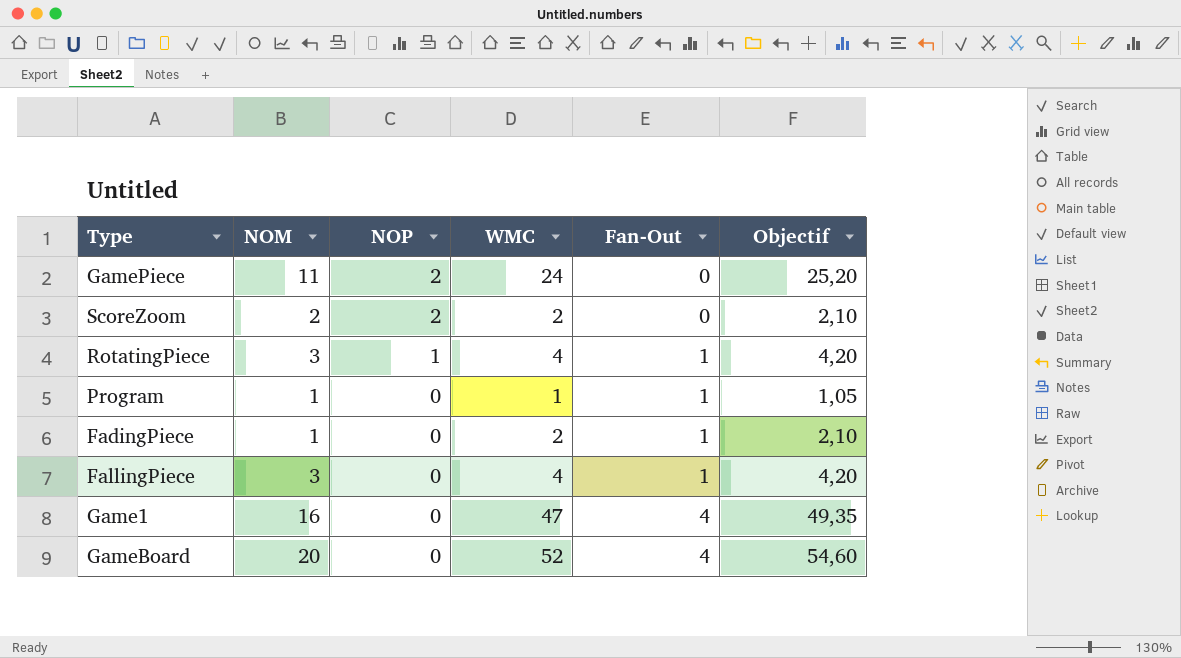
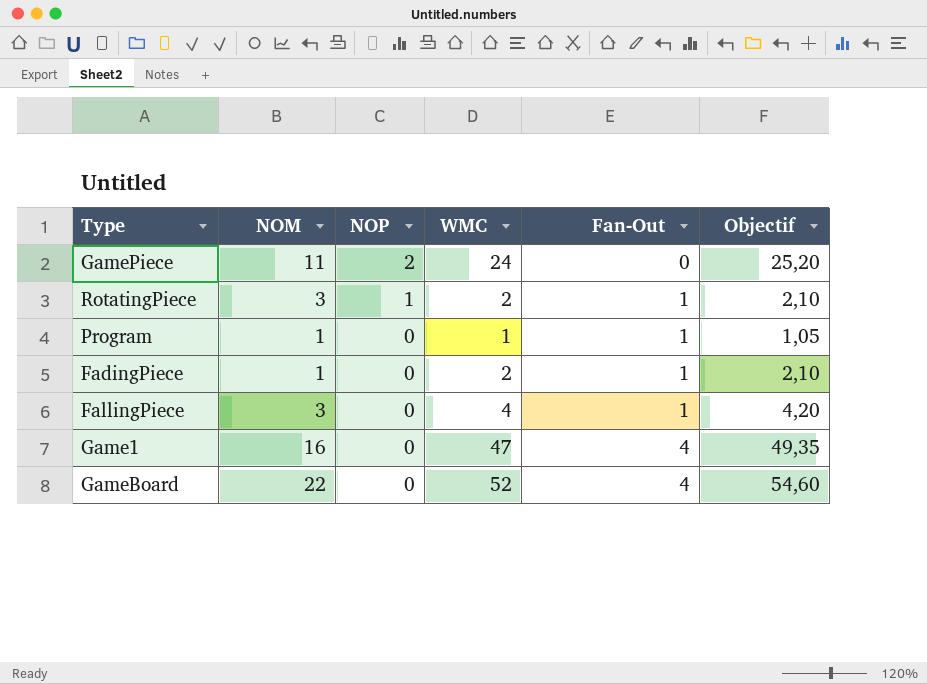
row ScoreZoom: 2 | 2 | 2 | 0 | 2,10 -> none
RotatingPiece | WMC: 4 -> 2
RotatingPiece | Objectif: 4,20 -> 2,10
GameBoard | NOM: 20 -> 22

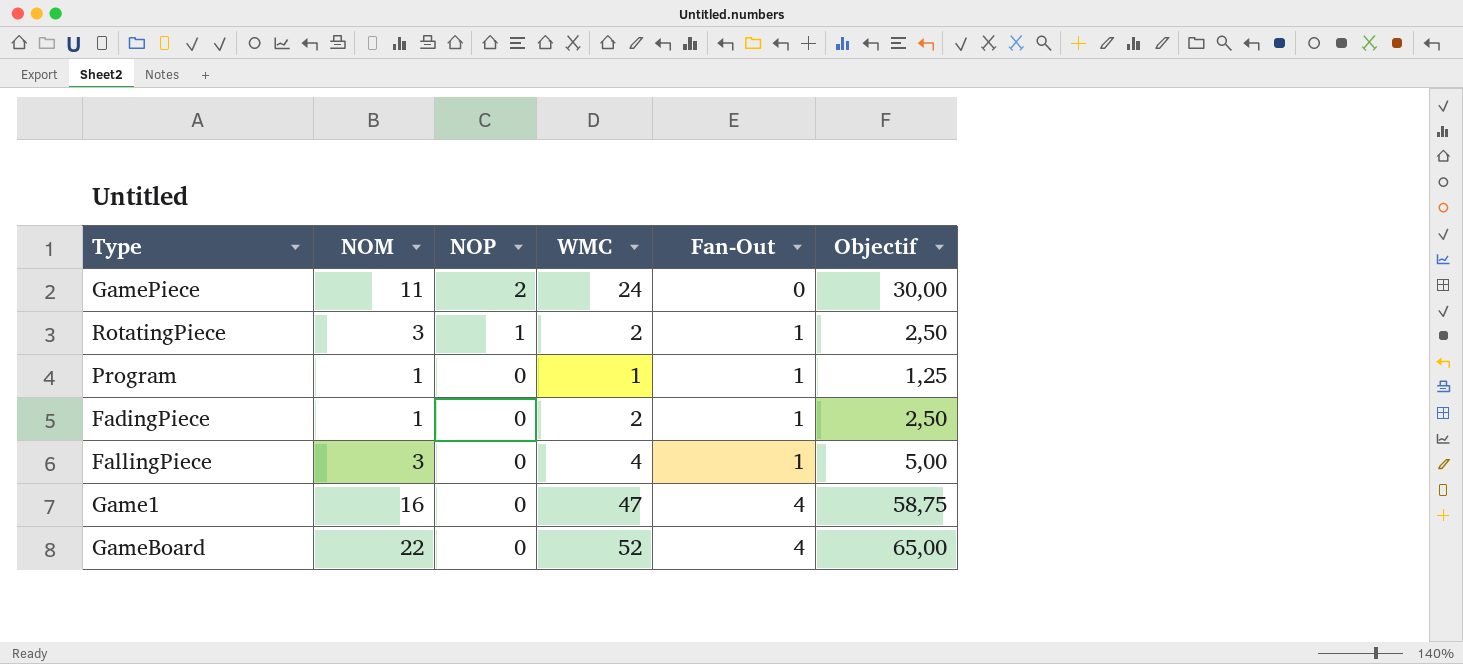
column Objectif | formula: [WMC] * 1,05 -> [WMC] * 1,25

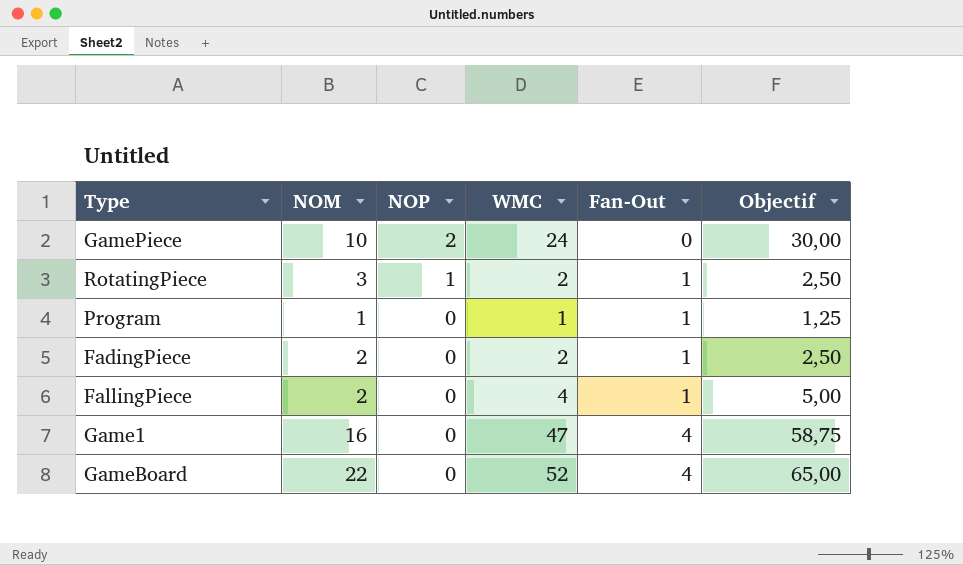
GamePiece | NOM: 11 -> 10
FadingPiece | NOM: 1 -> 2
FallingPiece | NOM: 3 -> 2

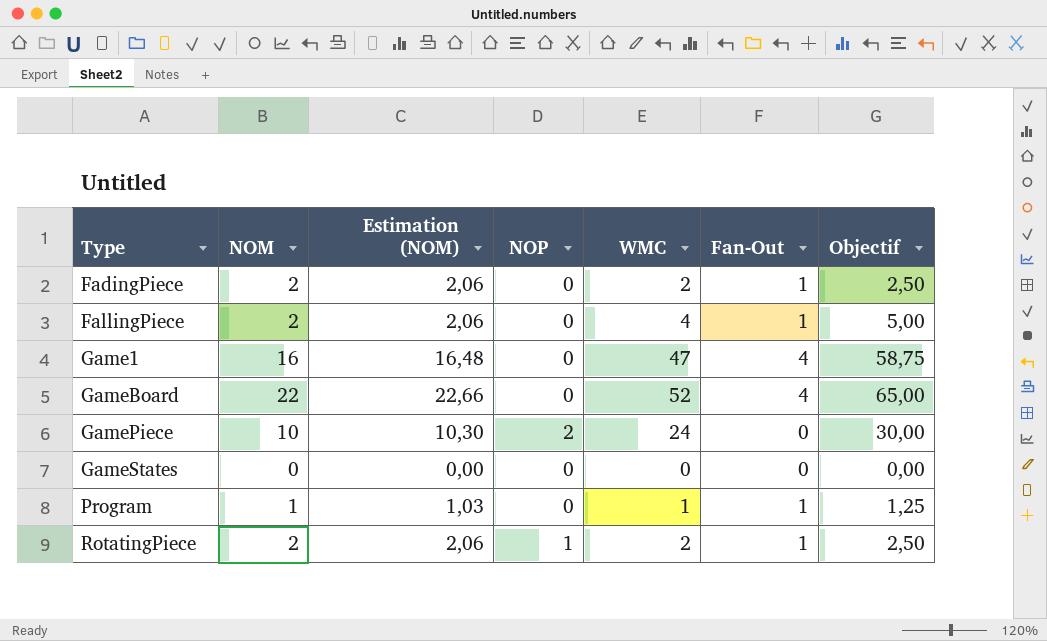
row order: NOP descending -> Type ascending
column Estimation (NOM) | formula: none -> [NOM] * 1,03
row GameStates: none -> 0 | 0,00 | 0 | 0 | 0 | 0,00
RotatingPiece | NOM: 3 -> 2

